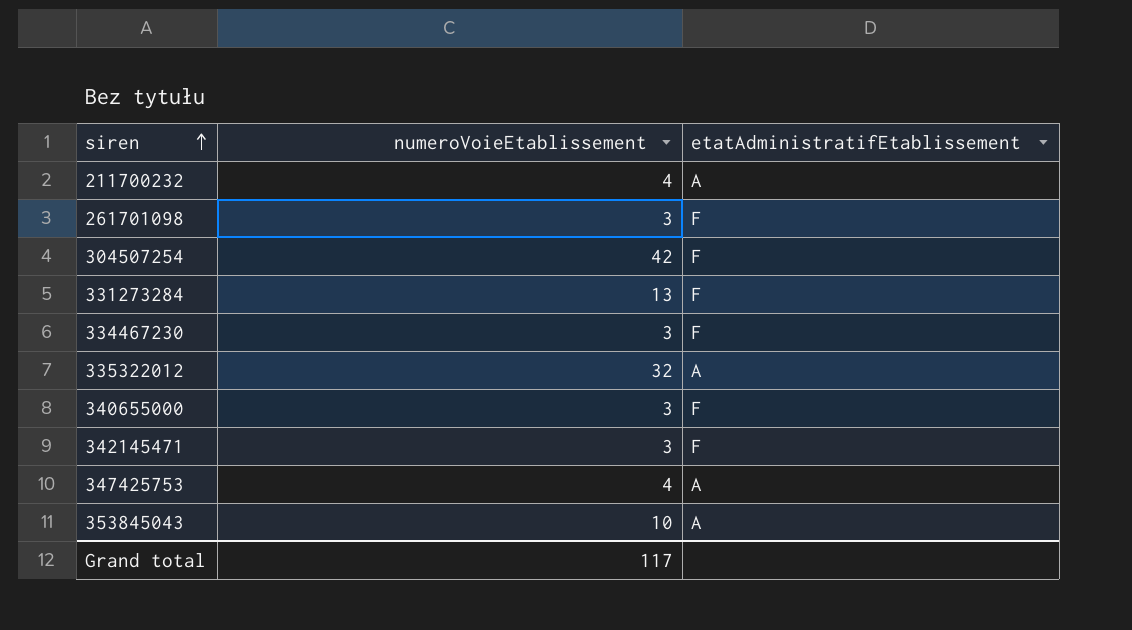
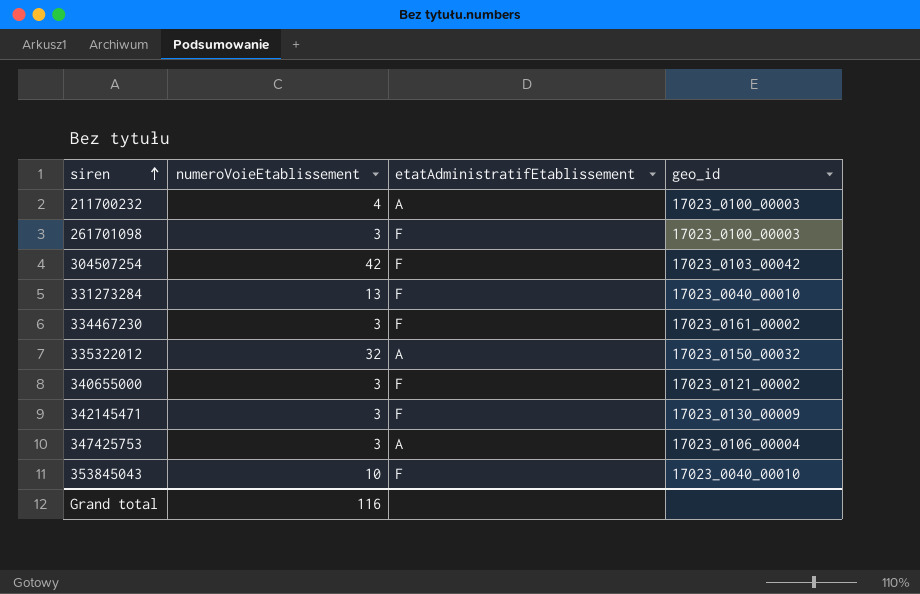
column geo_id | position: none -> 4
347425753 | numeroVoieEtablissement: 4 -> 3
353845043 | etatAdministratifEtablissement: A -> F
Grand total | numeroVoieEtablissement: 117 -> 116

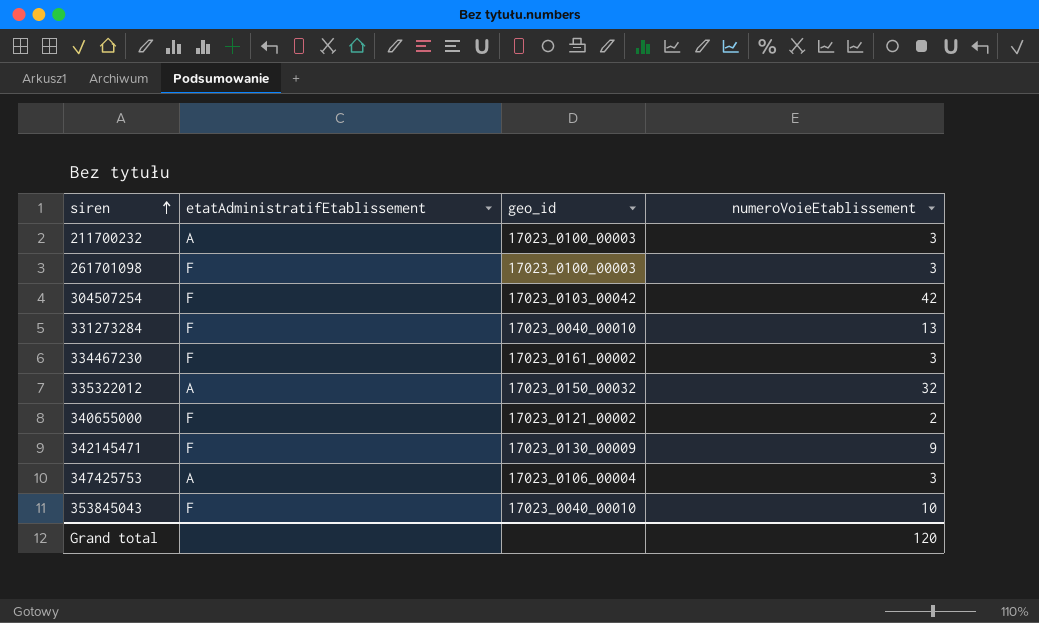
column numeroVoieEtablissement | position: 2 -> 4
211700232 | numeroVoieEtablissement: 4 -> 3
340655000 | numeroVoieEtablissement: 3 -> 2
342145471 | numeroVoieEtablissement: 3 -> 9
Grand total | numeroVoieEtablissement: 116 -> 120

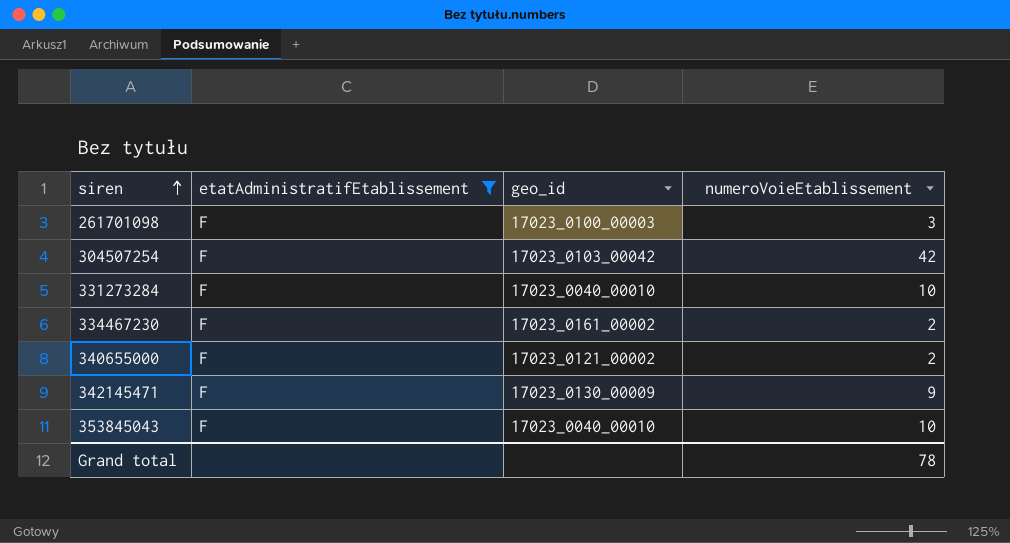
filter: none -> etatAdministratifEtablissement = F
331273284 | numeroVoieEtablissement: 13 -> 10
334467230 | numeroVoieEtablissement: 3 -> 2
Grand total | numeroVoieEtablissement: 120 -> 78

